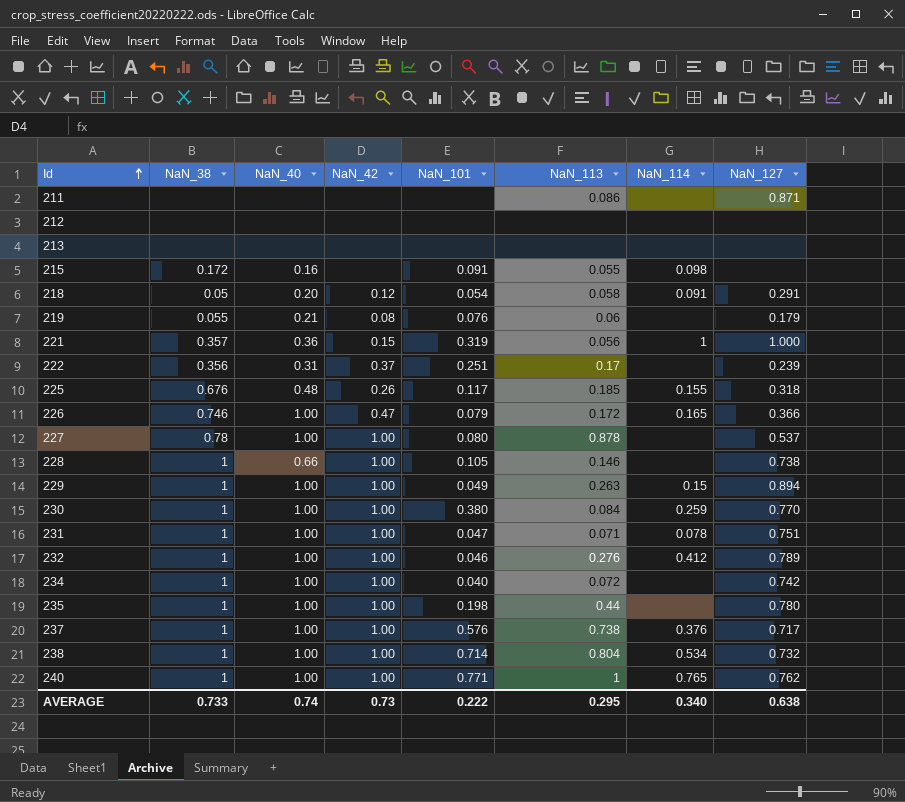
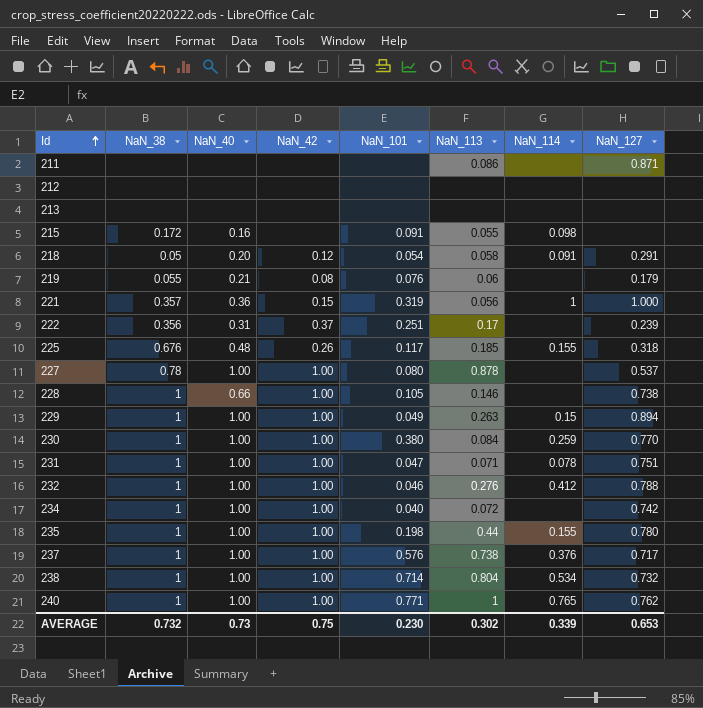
row 226: 0.746 | 1.00 | 0.47 | 0.079 | 0.172 | 0.165 | 0.366 -> none
232 | NaN_127: 0.789 -> 0.788
235 | NaN_114: none -> 0.155
AVERAGE | NaN_38: 0.733 -> 0.732
AVERAGE | NaN_40: 0.74 -> 0.73
AVERAGE | NaN_42: 0.73 -> 0.75
AVERAGE | NaN_101: 0.222 -> 0.230
AVERAGE | NaN_113: 0.295 -> 0.302
AVERAGE | NaN_114: 0.340 -> 0.339
AVERAGE | NaN_127: 0.638 -> 0.653

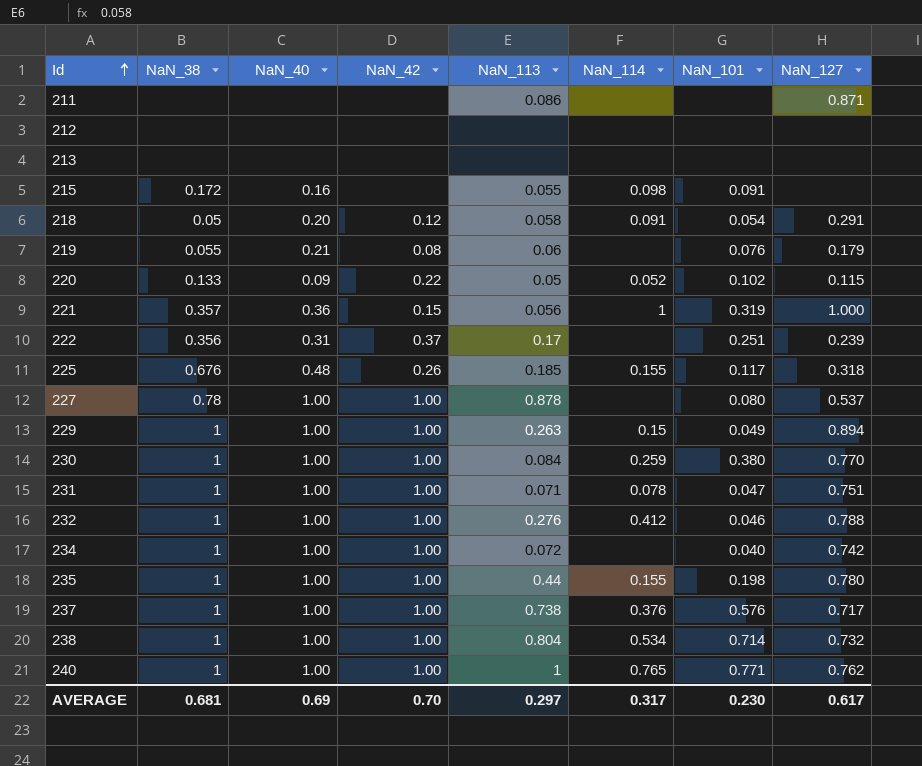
column NaN_101 | position: 5 -> 7
row 228: 1 | 0.66 | 1.00 | 0.105 | 0.146 | none | 0.738 -> none
row 220: none -> 0.133 | 0.09 | 0.22 | 0.05 | 0.052 | 0.102 | 0.115
AVERAGE | NaN_38: 0.732 -> 0.681
AVERAGE | NaN_40: 0.73 -> 0.69
AVERAGE | NaN_42: 0.75 -> 0.70
AVERAGE | NaN_113: 0.302 -> 0.297
AVERAGE | NaN_114: 0.339 -> 0.317
AVERAGE | NaN_127: 0.653 -> 0.617

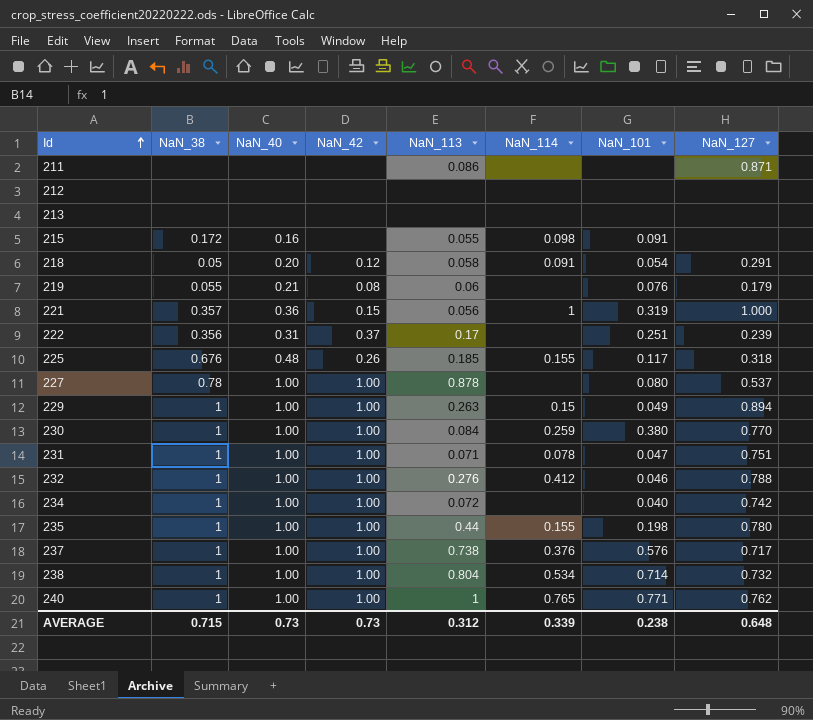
row 220: 0.133 | 0.09 | 0.22 | 0.05 | 0.052 | 0.102 | 0.115 -> none
AVERAGE | NaN_38: 0.681 -> 0.715
AVERAGE | NaN_40: 0.69 -> 0.73
AVERAGE | NaN_42: 0.70 -> 0.73
AVERAGE | NaN_113: 0.297 -> 0.312
AVERAGE | NaN_114: 0.317 -> 0.339
AVERAGE | NaN_101: 0.230 -> 0.238
AVERAGE | NaN_127: 0.617 -> 0.648

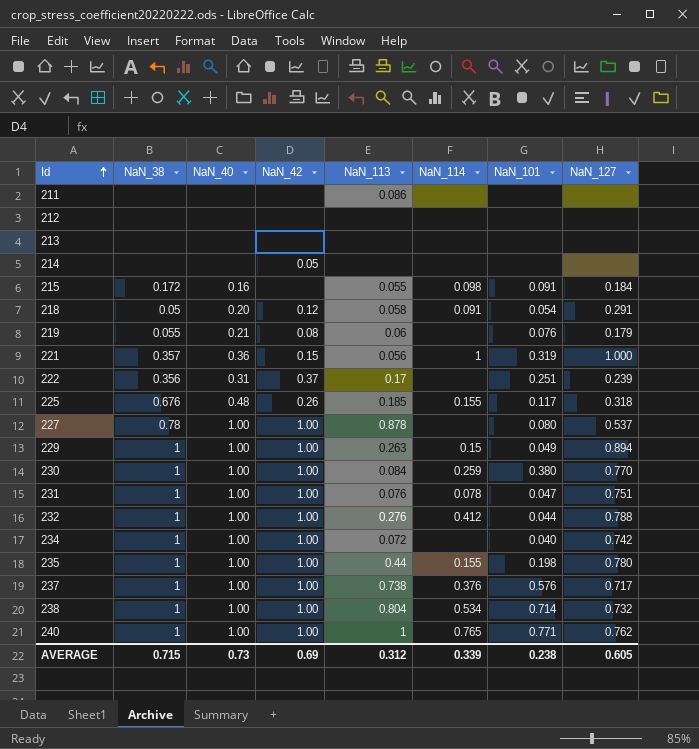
211 | NaN_127: 0.871 -> none
row 214: none -> none | none | 0.05 | none | none | none | none
215 | NaN_127: none -> 0.184
231 | NaN_113: 0.071 -> 0.076
232 | NaN_101: 0.046 -> 0.044
AVERAGE | NaN_42: 0.73 -> 0.69
AVERAGE | NaN_127: 0.648 -> 0.605

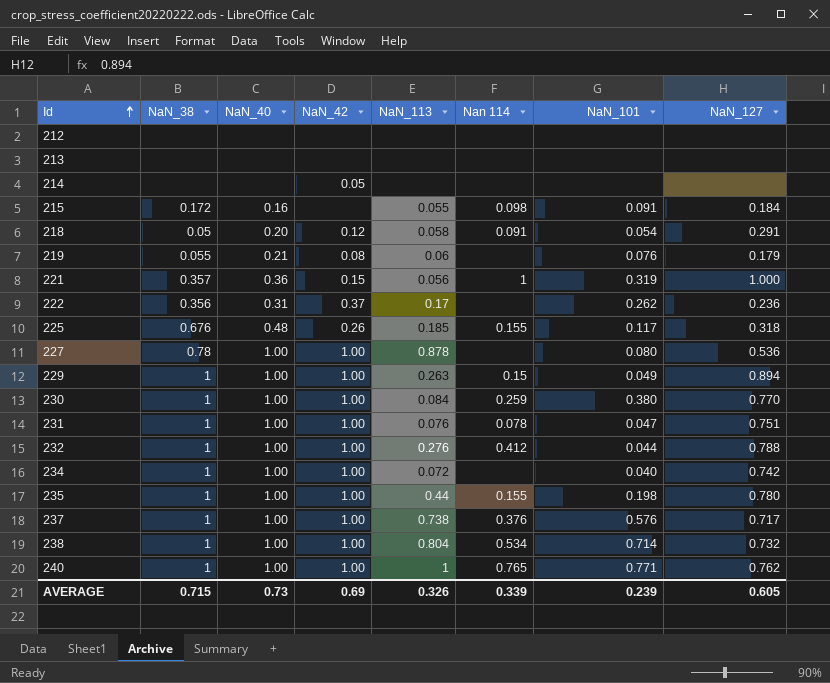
column name: NaN_114 -> Nan 114
row 211: none | none | none | 0.086 | none | none | none -> none
222 | NaN_101: 0.251 -> 0.262
222 | NaN_127: 0.239 -> 0.236
227 | NaN_127: 0.537 -> 0.536
AVERAGE | NaN_113: 0.312 -> 0.326
AVERAGE | NaN_101: 0.238 -> 0.239

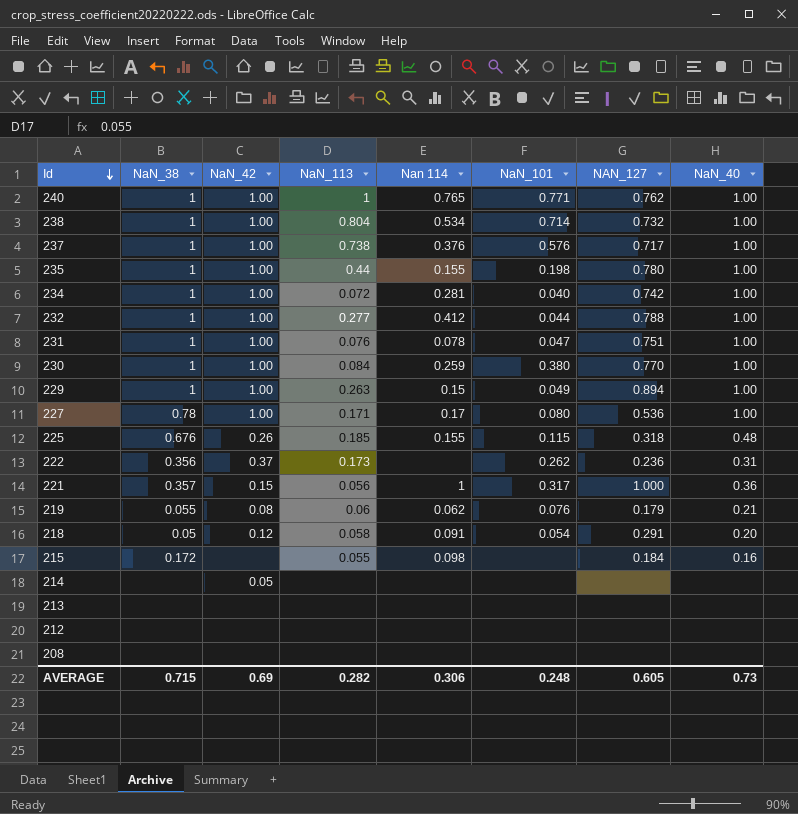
row order: Id ascending -> Id descending
column name: NaN_127 -> NAN_127
column NaN_40 | position: 3 -> 8
234 | Nan 114: none -> 0.281
232 | NaN_113: 0.276 -> 0.277
227 | NaN_113: 0.878 -> 0.171
227 | Nan 114: none -> 0.17
225 | NaN_101: 0.117 -> 0.115
222 | NaN_113: 0.17 -> 0.173
221 | NaN_101: 0.319 -> 0.317
219 | Nan 114: none -> 0.062
215 | NaN_101: 0.091 -> none
row 208: none -> none | none | none | none | none | none | none
AVERAGE | NaN_113: 0.326 -> 0.282
AVERAGE | Nan 114: 0.339 -> 0.306
AVERAGE | NaN_101: 0.239 -> 0.248

